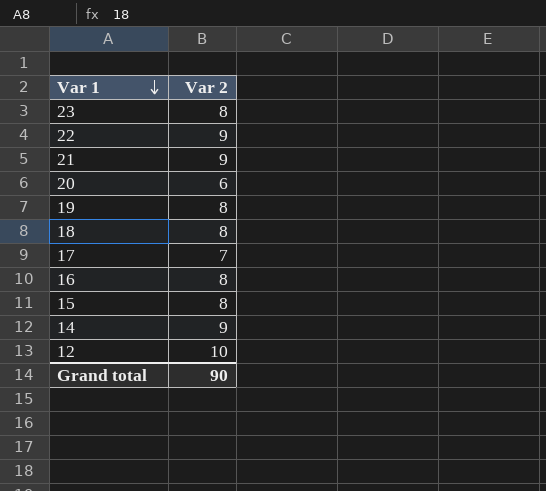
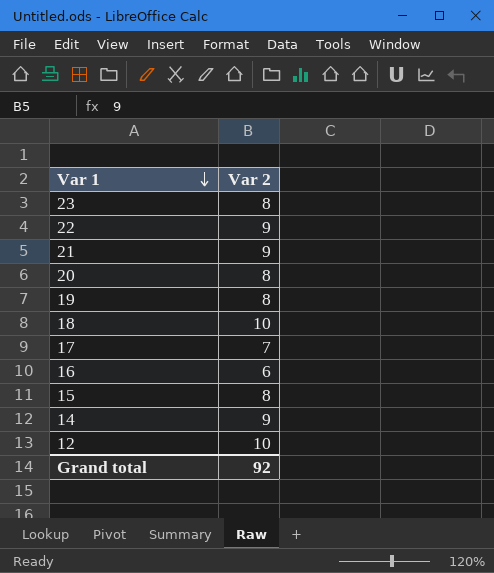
20 | Var 2: 6 -> 8
18 | Var 2: 8 -> 10
16 | Var 2: 8 -> 6
Grand total | Var 2: 90 -> 92

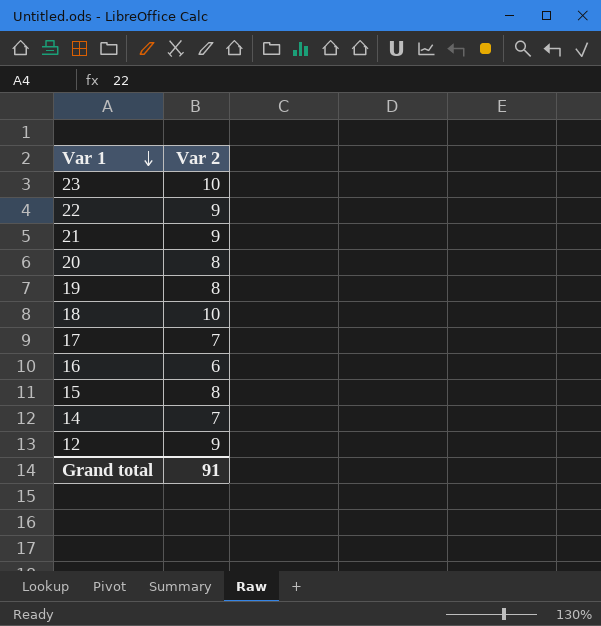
23 | Var 2: 8 -> 10
14 | Var 2: 9 -> 7
12 | Var 2: 10 -> 9
Grand total | Var 2: 92 -> 91

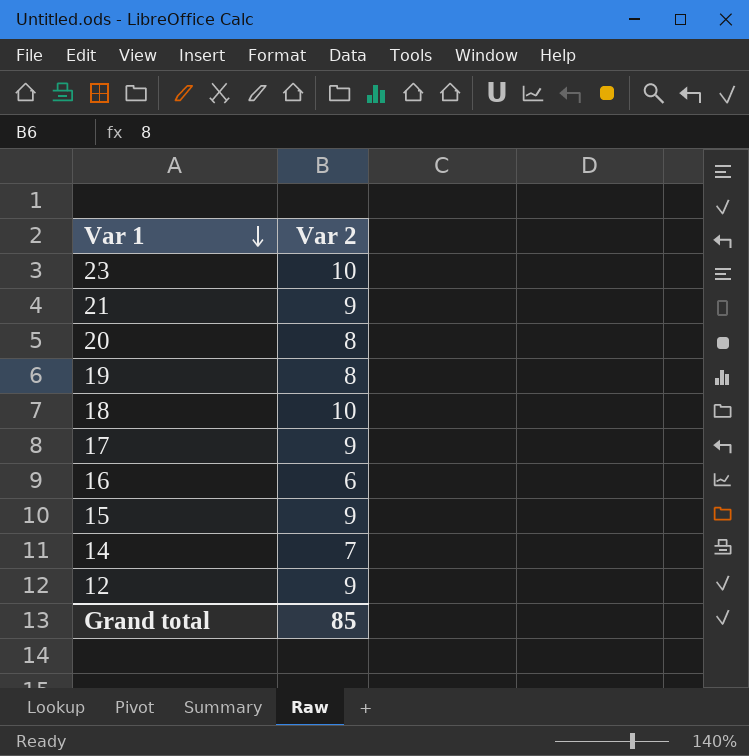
row 22: 9 -> none
17 | Var 2: 7 -> 9
15 | Var 2: 8 -> 9
Grand total | Var 2: 91 -> 85

